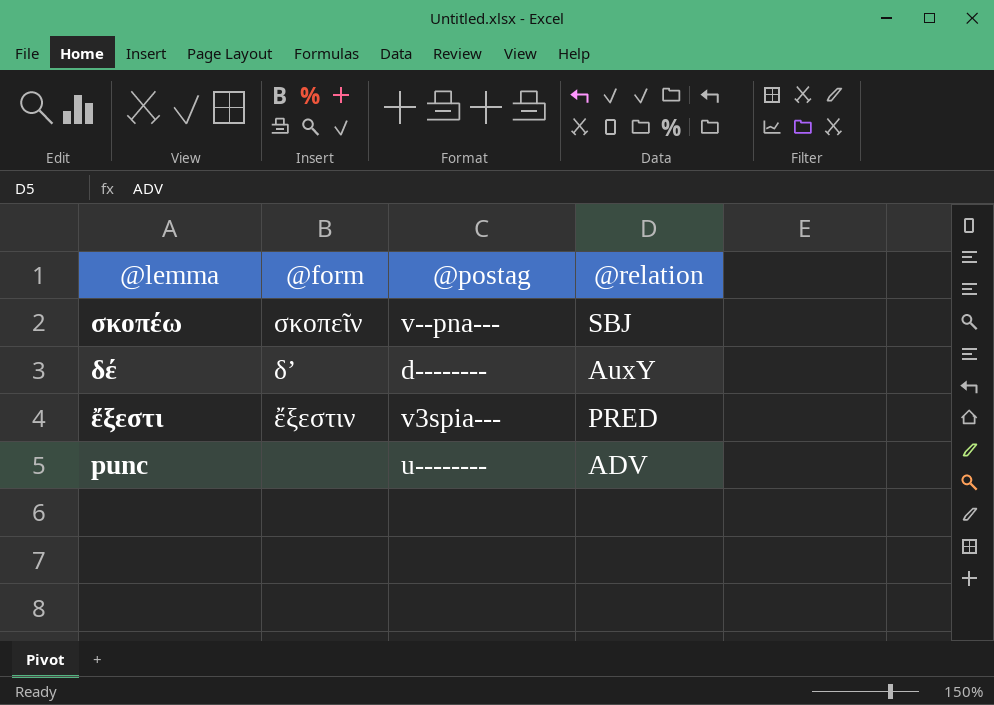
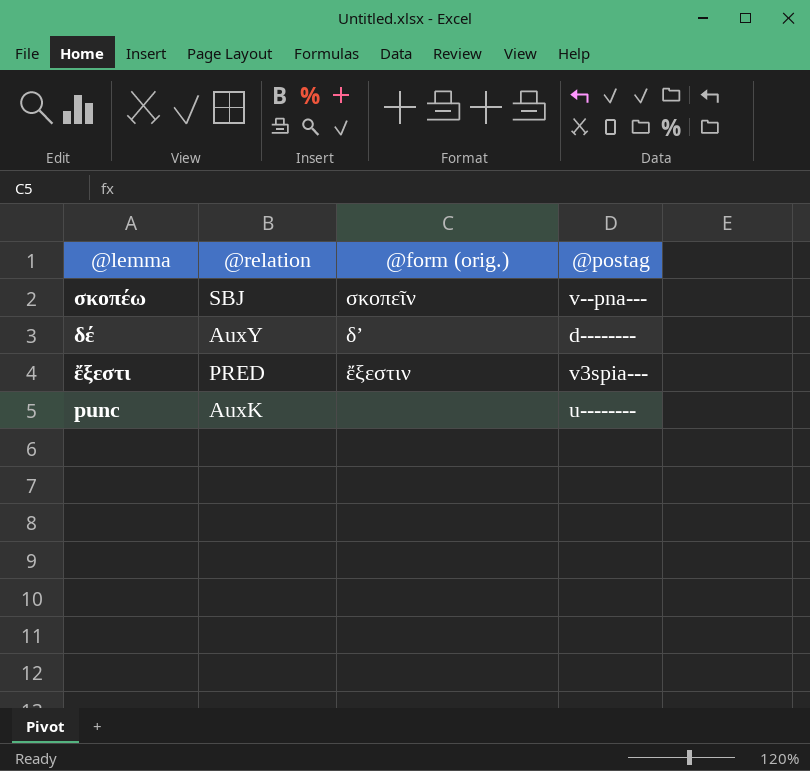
column @relation | position: 4 -> 2
column name: @form -> @form (orig.)
punc | @relation: ADV -> AuxK

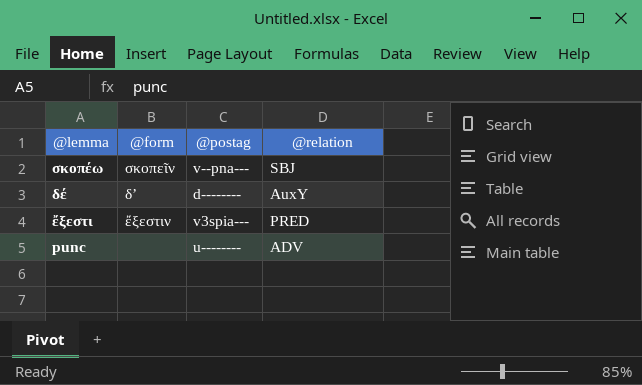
column name: @form (orig.) -> @form
column @relation | position: 2 -> 4
punc | @relation: AuxK -> ADV

